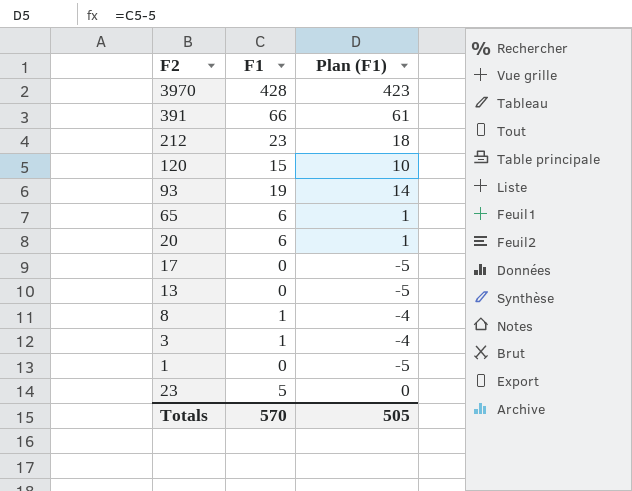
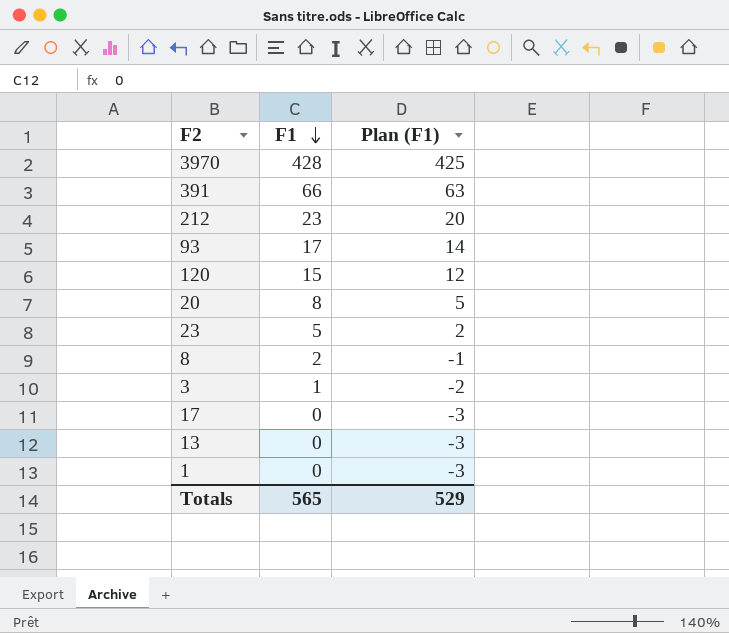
row order: none -> F1 descending
column Plan (F1) | formula: [F1] - 5 -> [F1] - 3
row 65: 6 | 1 -> none
93 | F1: 19 -> 17
20 | F1: 6 -> 8
8 | F1: 1 -> 2
Totals | F1: 570 -> 565
Totals | Plan (F1): 505 -> 529

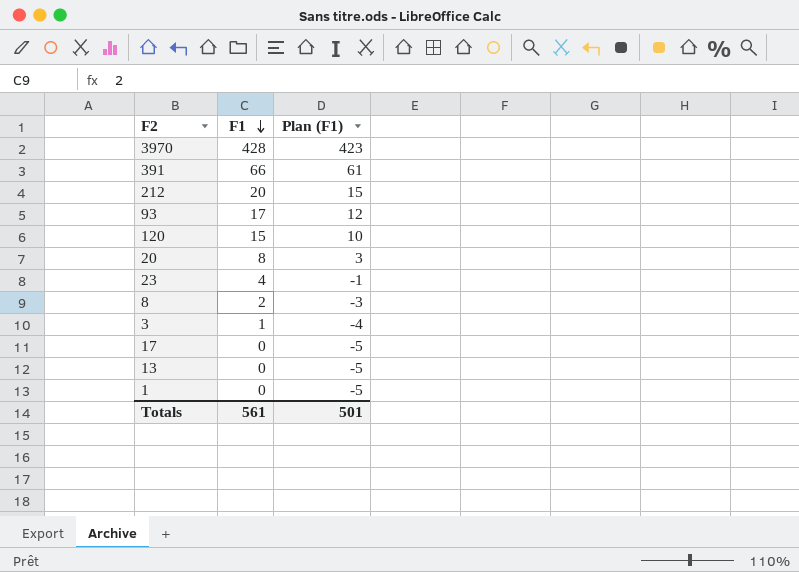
column Plan (F1) | formula: [F1] - 3 -> [F1] - 5
212 | F1: 23 -> 20
23 | F1: 5 -> 4
Totals | F1: 565 -> 561
Totals | Plan (F1): 529 -> 501

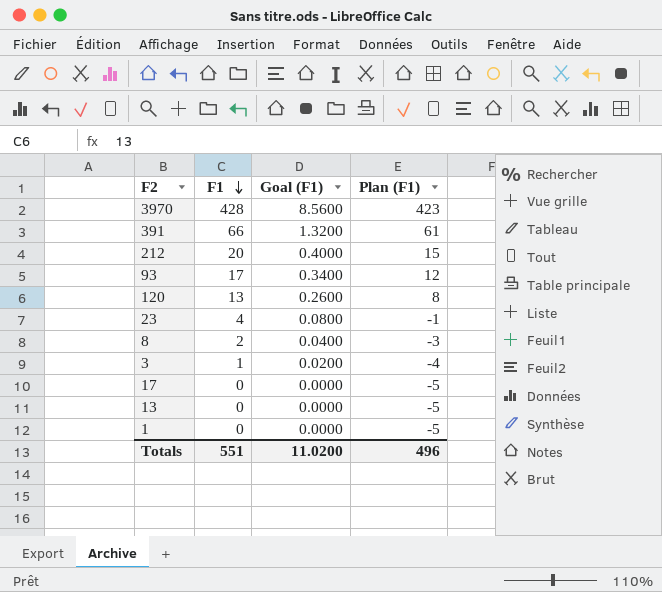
column Goal (F1) | formula: none -> [F1] * 0.02
row 20: 8 | 3 -> none
120 | F1: 15 -> 13
120 | Plan (F1): 10 -> 8
Totals | F1: 561 -> 551
Totals | Plan (F1): 501 -> 496

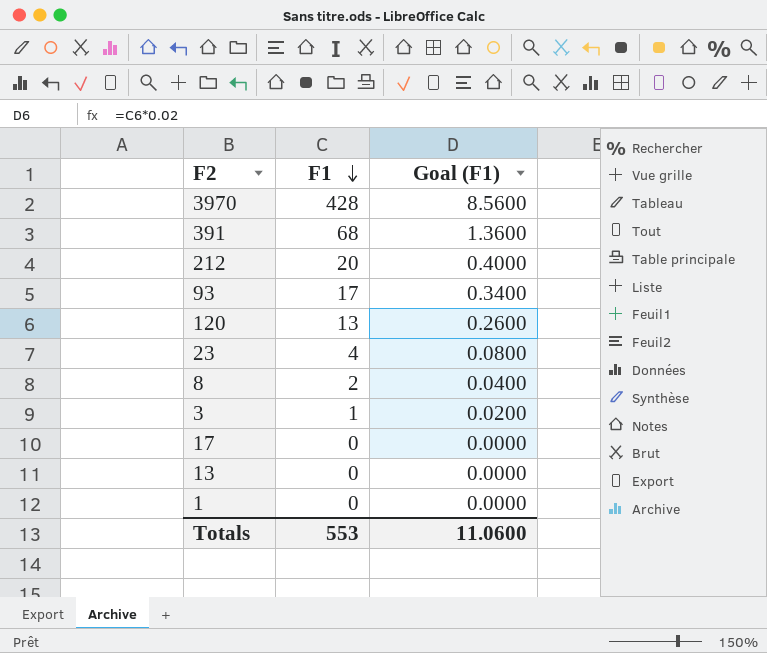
column Plan (F1) | formula: [F1] - 5 -> none
391 | F1: 66 -> 68
391 | Goal (F1): 1.3200 -> 1.3600
Totals | F1: 551 -> 553
Totals | Goal (F1): 11.0200 -> 11.0600

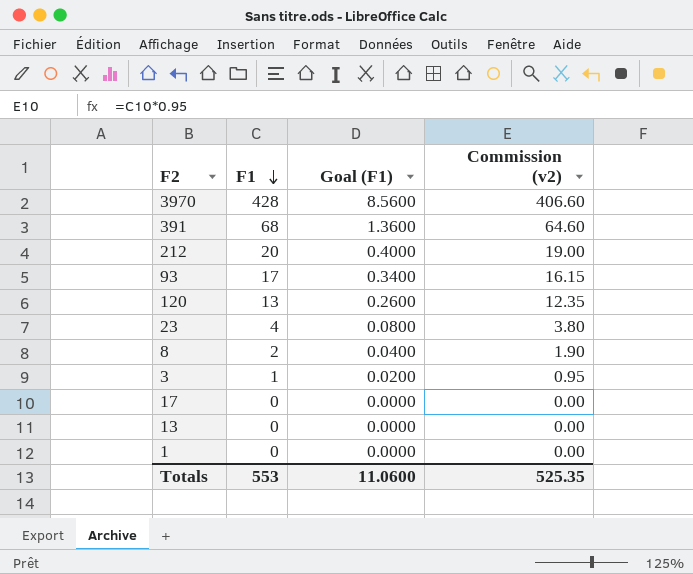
column Commission (v2) | formula: none -> [F1] * 0.95

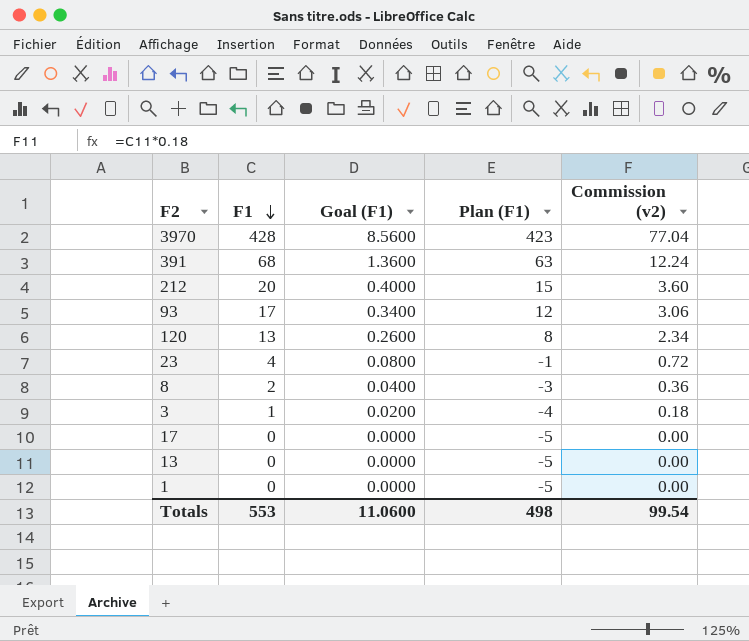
column Plan (F1) | formula: none -> [F1] - 5
column Commission (v2) | formula: [F1] * 0.95 -> [F1] * 0.18
Totals | Commission (v2): 525.35 -> 99.54

